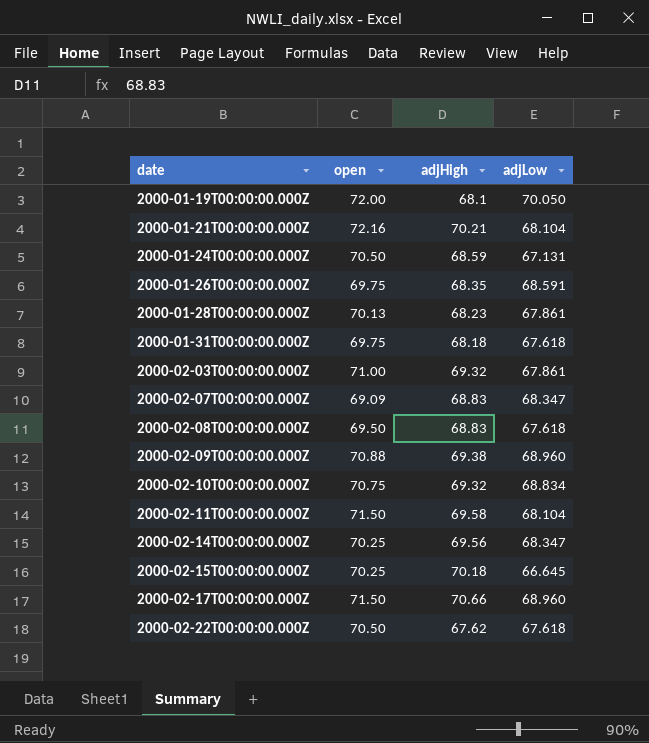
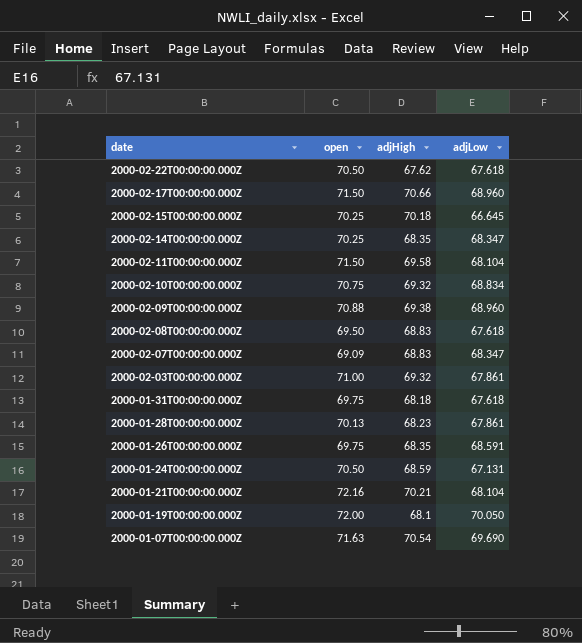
row order: date ascending -> date descending
2000-02-14T00:00:00.000Z | adjHigh: 69.56 -> 68.35
row 2000-01-07T00:00:00.000Z: none -> 71.63 | 70.54 | 69.690

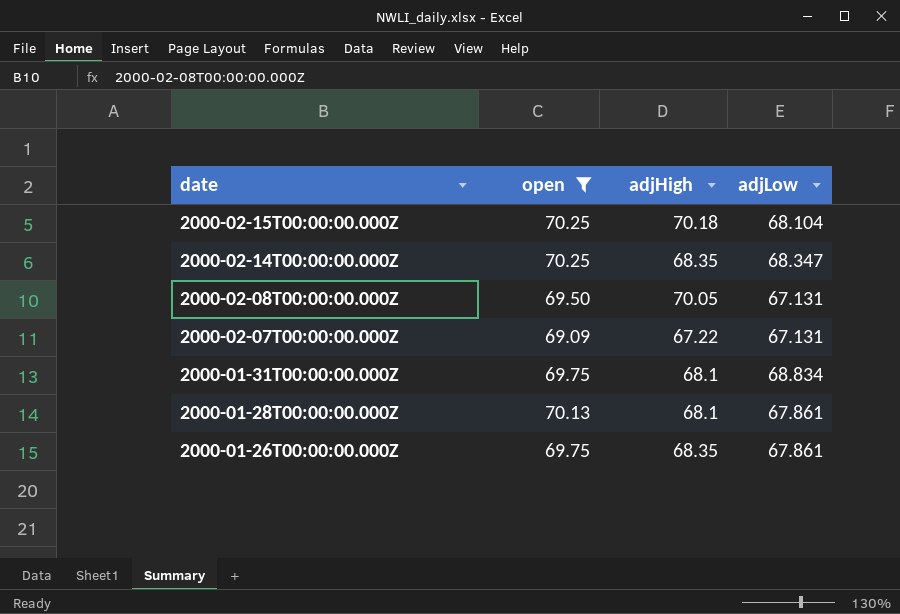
filter: none -> open <= 70.25
2000-02-15T00:00:00.000Z | adjLow: 66.645 -> 68.104
2000-02-08T00:00:00.000Z | adjHigh: 68.83 -> 70.05
2000-02-08T00:00:00.000Z | adjLow: 67.618 -> 67.131
2000-02-07T00:00:00.000Z | adjHigh: 68.83 -> 67.22
2000-02-07T00:00:00.000Z | adjLow: 68.347 -> 67.131
2000-01-31T00:00:00.000Z | adjHigh: 68.18 -> 68.1
2000-01-31T00:00:00.000Z | adjLow: 67.618 -> 68.834
2000-01-28T00:00:00.000Z | adjHigh: 68.23 -> 68.1
2000-01-26T00:00:00.000Z | adjLow: 68.591 -> 67.861

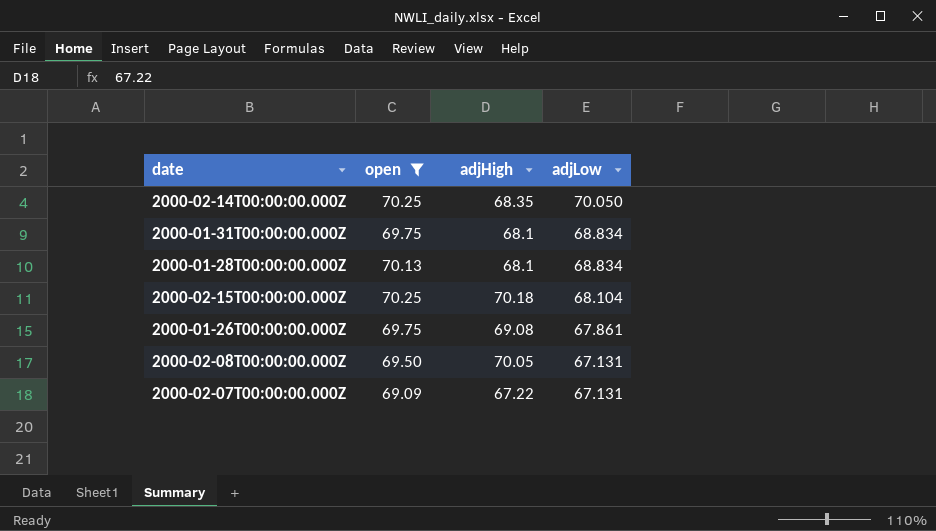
row order: date descending -> adjLow descending
2000-02-14T00:00:00.000Z | adjLow: 68.347 -> 70.050
2000-01-28T00:00:00.000Z | adjLow: 67.861 -> 68.834
2000-01-26T00:00:00.000Z | adjHigh: 68.35 -> 69.08

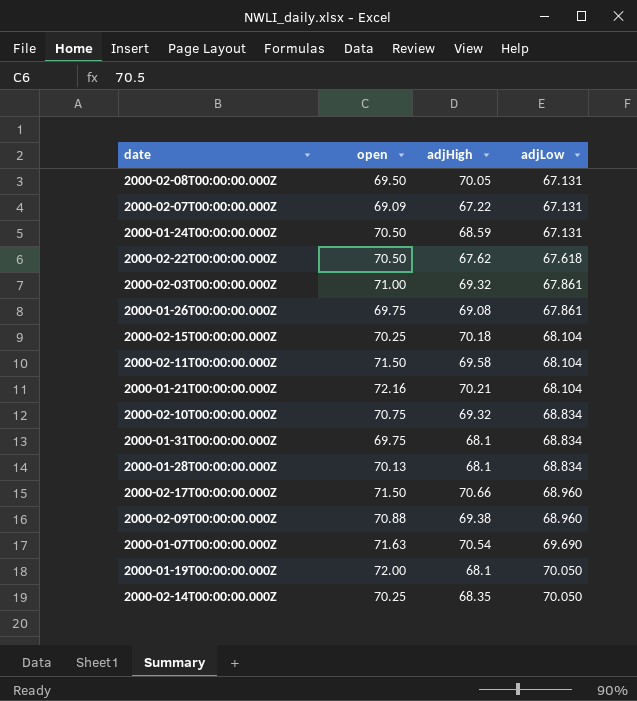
filter: open <= 70.25 -> none
row order: adjLow descending -> adjLow ascending

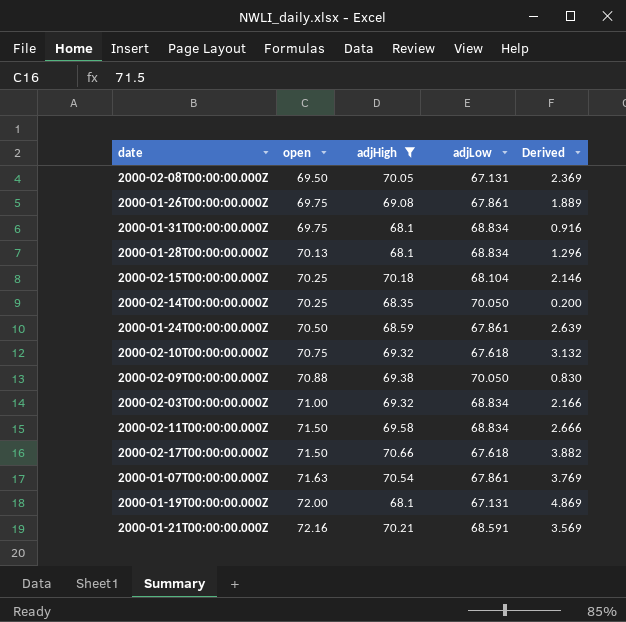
filter: none -> adjHigh >= 68.1
row order: adjLow ascending -> open ascending
column Derived | formula: none -> [open] - [adjLow]
2000-01-24T00:00:00.000Z | adjLow: 67.131 -> 67.861
2000-02-10T00:00:00.000Z | adjLow: 68.834 -> 67.618
2000-02-09T00:00:00.000Z | adjLow: 68.960 -> 70.050
2000-02-03T00:00:00.000Z | adjLow: 67.861 -> 68.834
2000-02-11T00:00:00.000Z | adjLow: 68.104 -> 68.834
2000-02-17T00:00:00.000Z | adjLow: 68.960 -> 67.618
2000-01-07T00:00:00.000Z | adjLow: 69.690 -> 67.861
2000-01-19T00:00:00.000Z | adjLow: 70.050 -> 67.131
2000-01-21T00:00:00.000Z | adjLow: 68.104 -> 68.591

